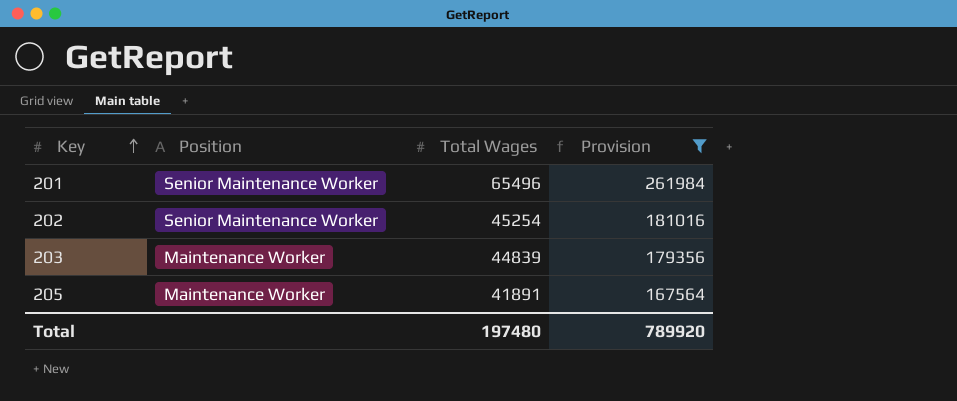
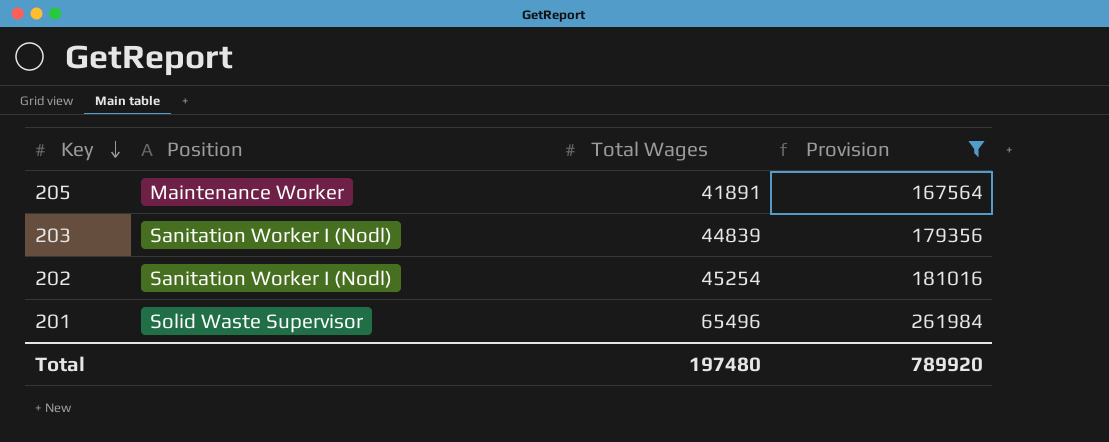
row order: Key ascending -> Key descending
203 | Position: Maintenance Worker -> Sanitation Worker I (Nodl)
202 | Position: Senior Maintenance Worker -> Sanitation Worker I (Nodl)
201 | Position: Senior Maintenance Worker -> Solid Waste Supervisor

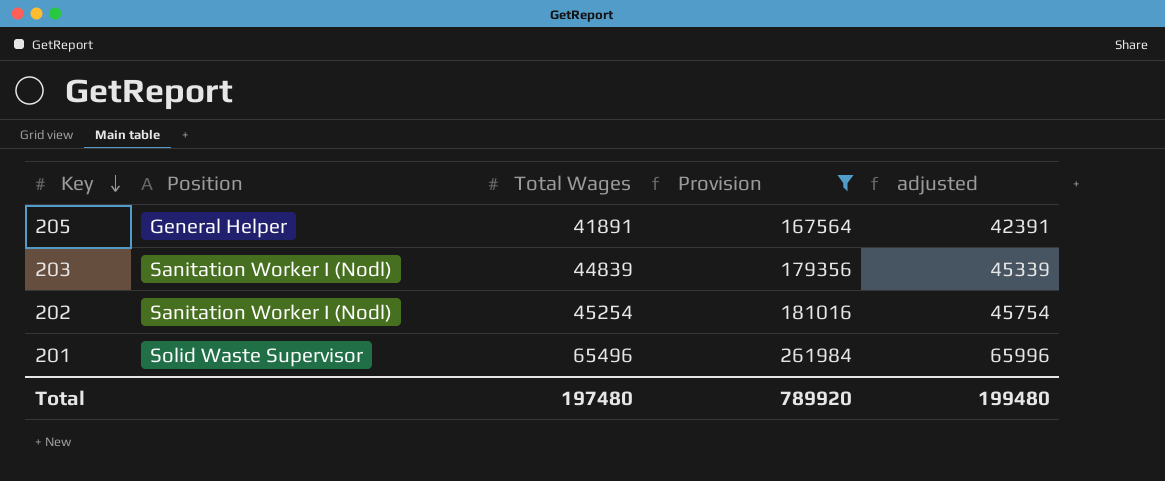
column adjusted | formula: none -> [Total Wages] + 500
205 | Position: Maintenance Worker -> General Helper

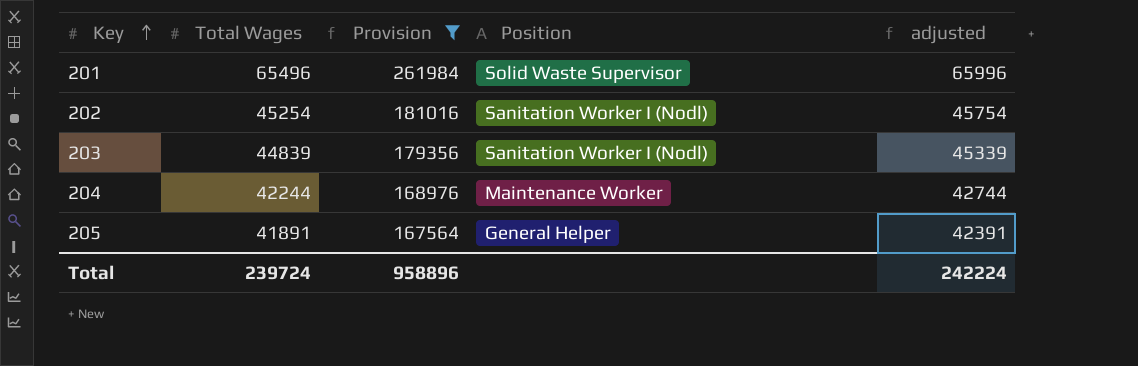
row order: Key descending -> Key ascending
column Position | position: 2 -> 4
row 204: none -> 42244 | 168976 | Maintenance Worker | 42744
Total | Total Wages: 197480 -> 239724
Total | Provision: 789920 -> 958896
Total | adjusted: 199480 -> 242224

